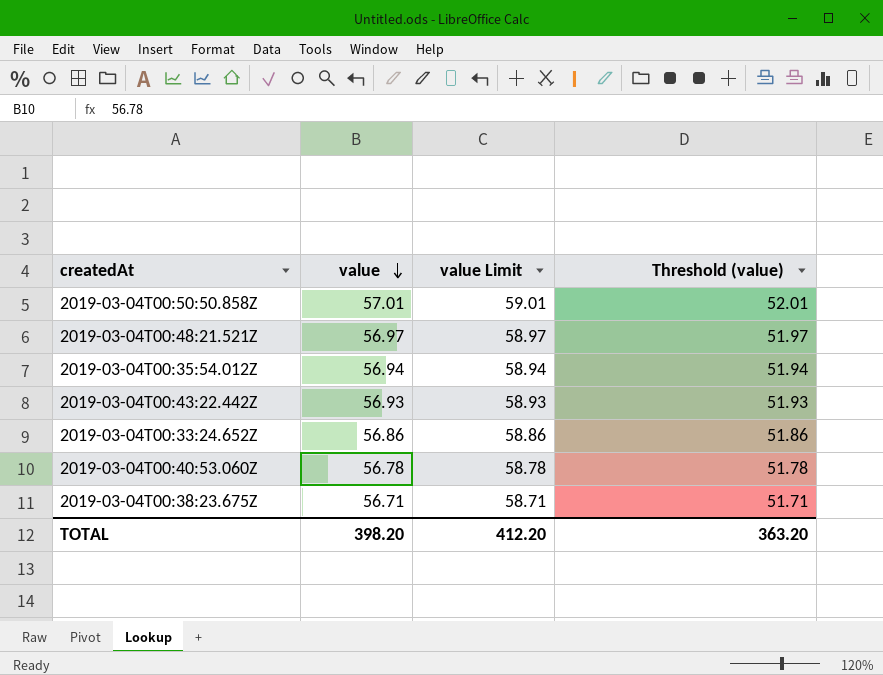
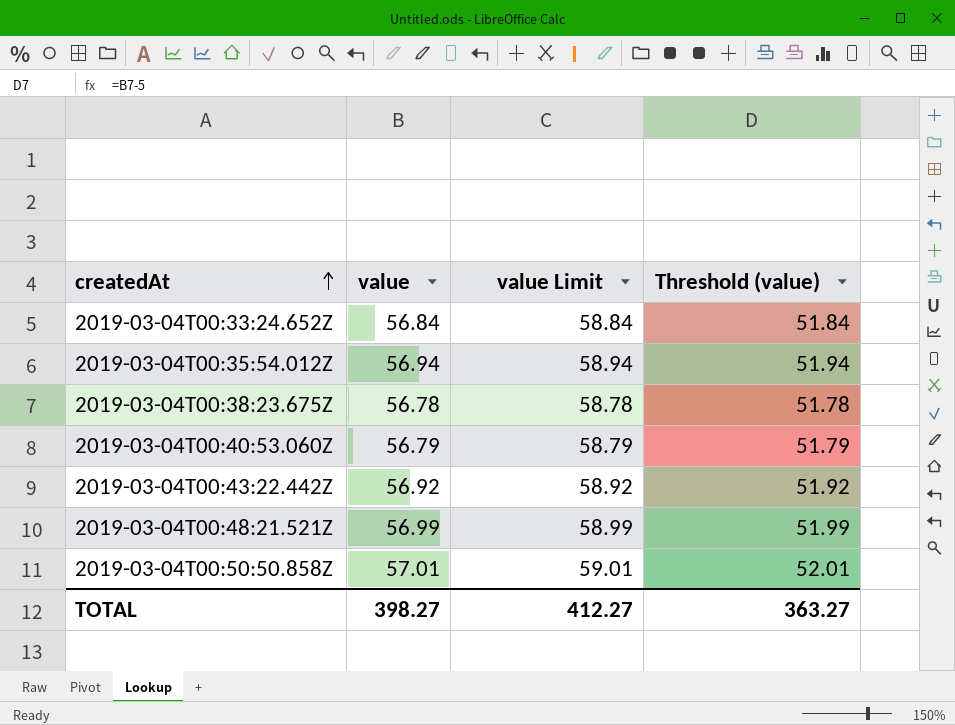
row order: value descending -> createdAt ascending
2019-03-04T00:33:24.652Z | value: 56.86 -> 56.84
2019-03-04T00:33:24.652Z | value Limit: 58.86 -> 58.84
2019-03-04T00:33:24.652Z | Threshold (value): 51.86 -> 51.84
2019-03-04T00:38:23.675Z | value: 56.71 -> 56.78
2019-03-04T00:38:23.675Z | value Limit: 58.71 -> 58.78
2019-03-04T00:38:23.675Z | Threshold (value): 51.71 -> 51.78
2019-03-04T00:40:53.060Z | value: 56.78 -> 56.79
2019-03-04T00:40:53.060Z | value Limit: 58.78 -> 58.79
2019-03-04T00:40:53.060Z | Threshold (value): 51.78 -> 51.79
2019-03-04T00:43:22.442Z | value: 56.93 -> 56.92
2019-03-04T00:43:22.442Z | value Limit: 58.93 -> 58.92
2019-03-04T00:43:22.442Z | Threshold (value): 51.93 -> 51.92
2019-03-04T00:48:21.521Z | value: 56.97 -> 56.99
2019-03-04T00:48:21.521Z | value Limit: 58.97 -> 58.99
2019-03-04T00:48:21.521Z | Threshold (value): 51.97 -> 51.99
TOTAL | value: 398.20 -> 398.27
TOTAL | value Limit: 412.20 -> 412.27
TOTAL | Threshold (value): 363.20 -> 363.27

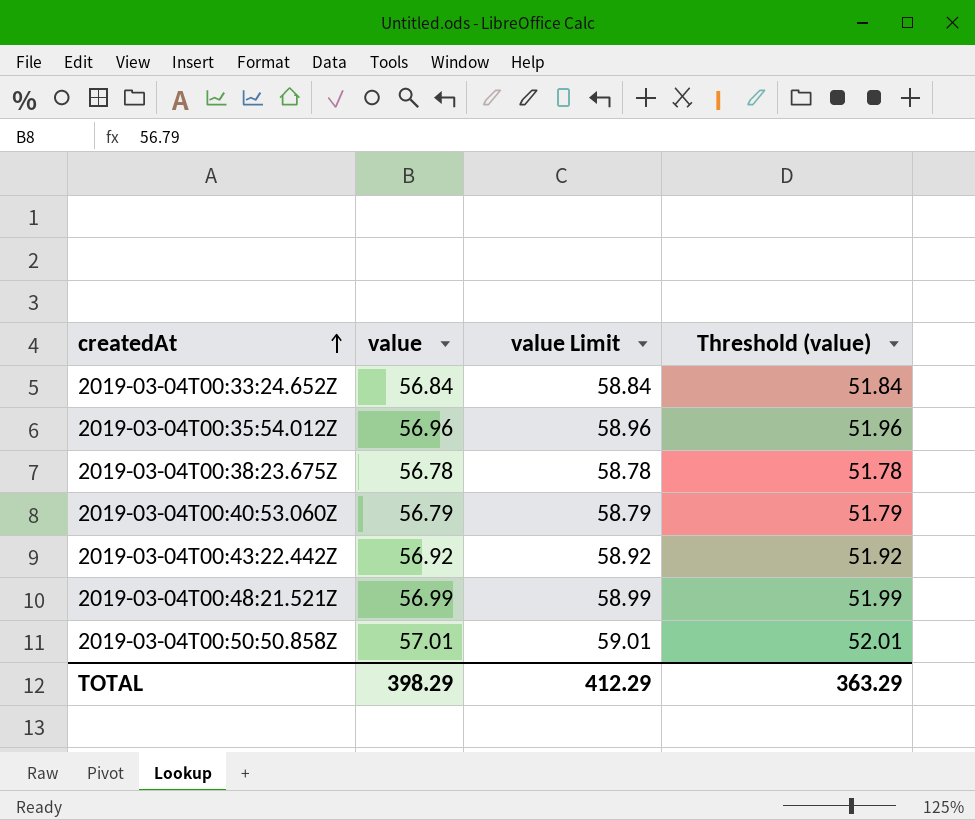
2019-03-04T00:35:54.012Z | value: 56.94 -> 56.96
2019-03-04T00:35:54.012Z | value Limit: 58.94 -> 58.96
2019-03-04T00:35:54.012Z | Threshold (value): 51.94 -> 51.96
TOTAL | value: 398.27 -> 398.29
TOTAL | value Limit: 412.27 -> 412.29
TOTAL | Threshold (value): 363.27 -> 363.29

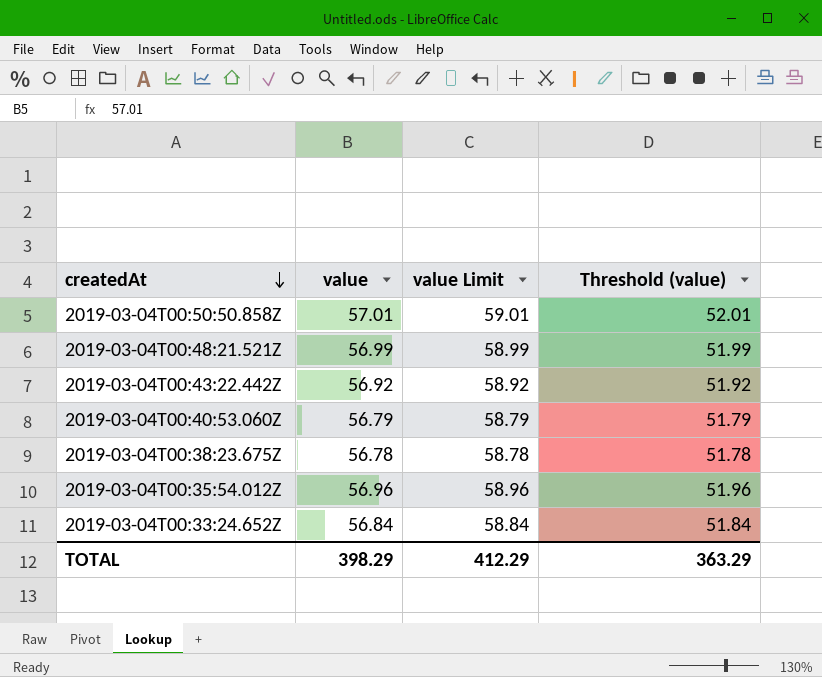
row order: createdAt ascending -> createdAt descending

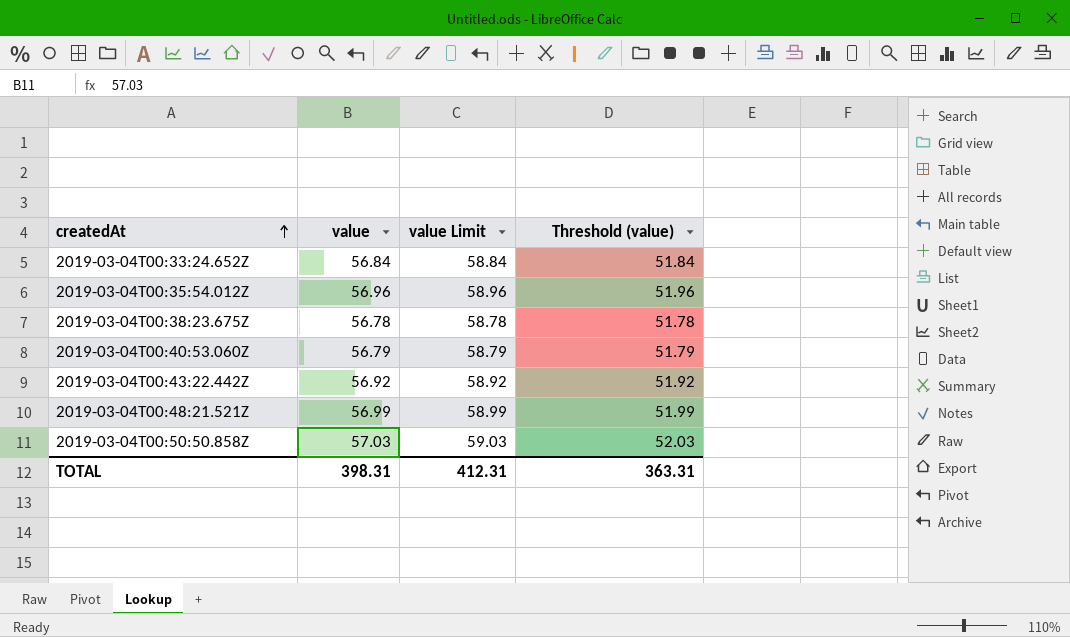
row order: createdAt descending -> createdAt ascending
2019-03-04T00:50:50.858Z | value: 57.01 -> 57.03
2019-03-04T00:50:50.858Z | value Limit: 59.01 -> 59.03
2019-03-04T00:50:50.858Z | Threshold (value): 52.01 -> 52.03
TOTAL | value: 398.29 -> 398.31
TOTAL | value Limit: 412.29 -> 412.31
TOTAL | Threshold (value): 363.29 -> 363.31

